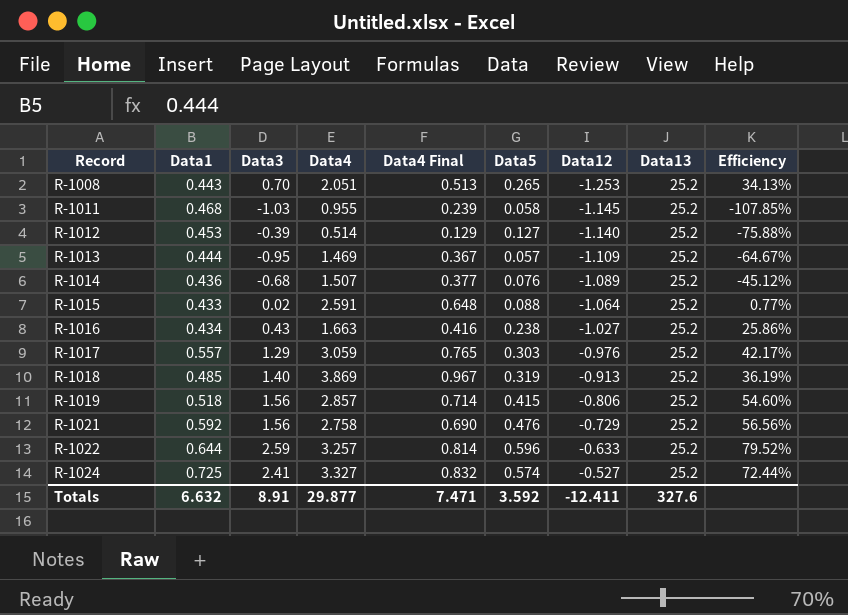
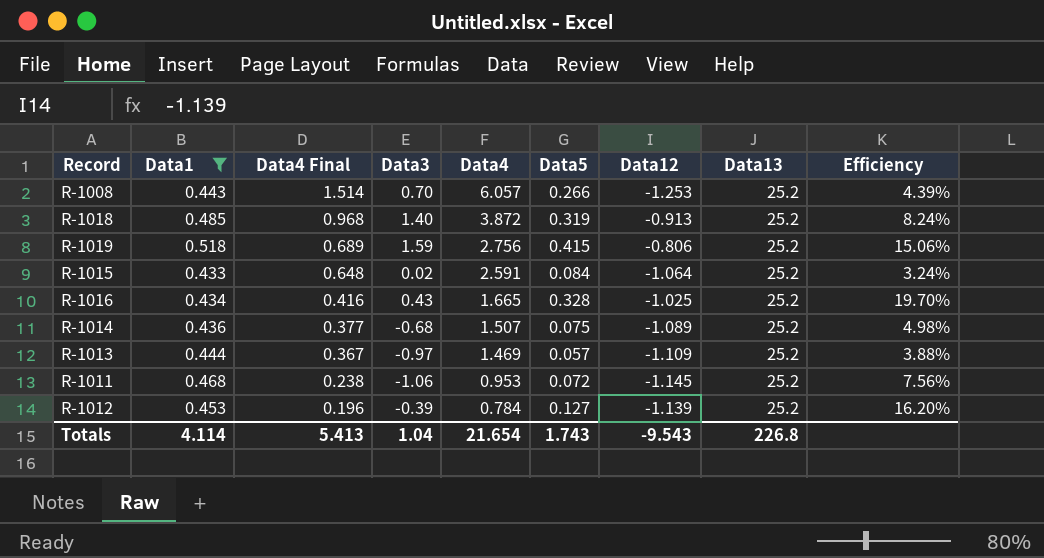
filter: none -> Data1 <= 0.518
row order: Record ascending -> Data4 Final descending
column Data4 Final | position: 5 -> 3
column Efficiency | formula: [Data3] / [Data4] -> [Data5] / [Data4]
R-1008 | Data4 Final: 0.513 -> 1.514
R-1008 | Data4: 2.051 -> 6.057
R-1008 | Data5: 0.265 -> 0.266
R-1018 | Data4 Final: 0.967 -> 0.968
R-1018 | Data4: 3.869 -> 3.872
R-1019 | Data4 Final: 0.714 -> 0.689
R-1019 | Data3: 1.56 -> 1.59
R-1019 | Data4: 2.857 -> 2.756
R-1015 | Data5: 0.088 -> 0.084
R-1016 | Data4: 1.663 -> 1.665
R-1016 | Data5: 0.238 -> 0.328
R-1016 | Data12: -1.027 -> -1.025
R-1014 | Data5: 0.076 -> 0.075
R-1013 | Data3: -0.95 -> -0.97
R-1011 | Data4 Final: 0.239 -> 0.238
R-1011 | Data3: -1.03 -> -1.06
R-1011 | Data4: 0.955 -> 0.953
R-1011 | Data5: 0.058 -> 0.072
R-1012 | Data4 Final: 0.129 -> 0.196
R-1012 | Data4: 0.514 -> 0.784
R-1012 | Data12: -1.140 -> -1.139
Totals | Data1: 6.632 -> 4.114
Totals | Data4 Final: 7.471 -> 5.413
Totals | Data3: 8.91 -> 1.04
Totals | Data4: 29.877 -> 21.654
Totals | Data5: 3.592 -> 1.743
Totals | Data12: -12.411 -> -9.543
Totals | Data13: 327.6 -> 226.8

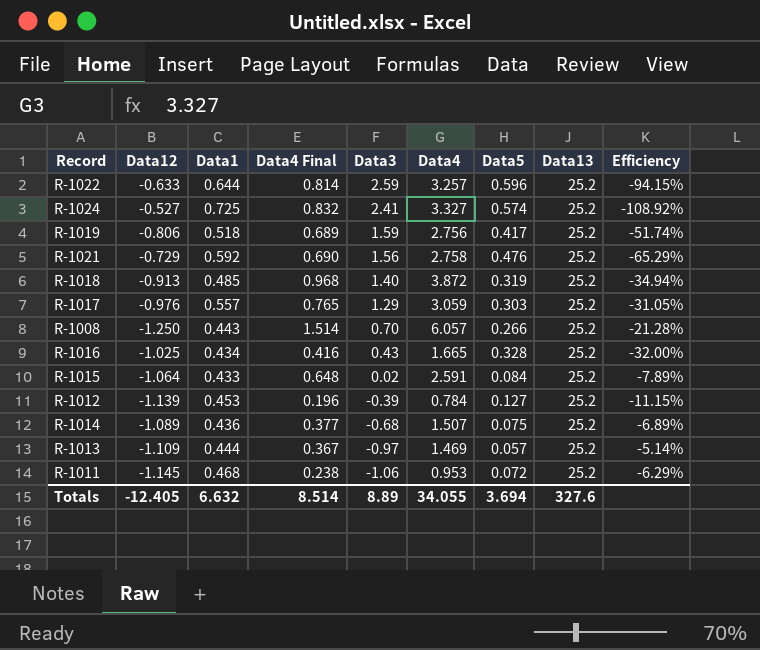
filter: Data1 <= 0.518 -> none
row order: Data4 Final descending -> Data3 descending
column Data12 | position: 7 -> 2
column Efficiency | formula: [Data5] / [Data4] -> [Data5] / [Data12]
R-1019 | Data5: 0.415 -> 0.417
R-1008 | Data12: -1.253 -> -1.250
Totals | Data12: -9.543 -> -12.405
Totals | Data1: 4.114 -> 6.632
Totals | Data4 Final: 5.413 -> 8.514
Totals | Data3: 1.04 -> 8.89
Totals | Data4: 21.654 -> 34.055
Totals | Data5: 1.743 -> 3.694
Totals | Data13: 226.8 -> 327.6

